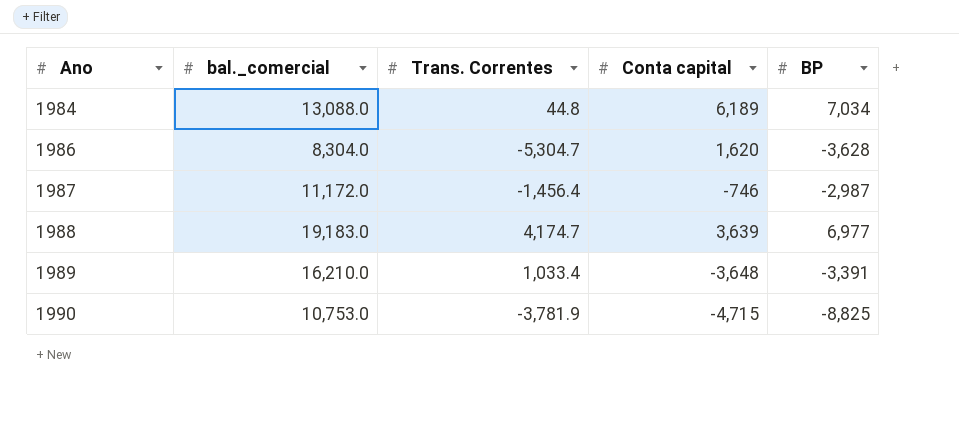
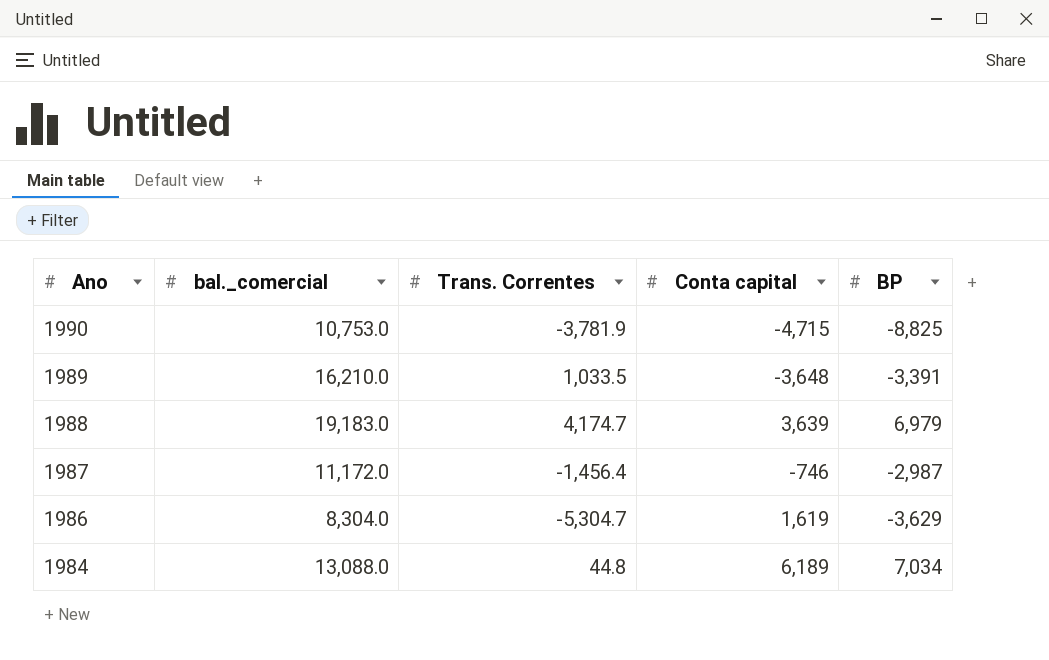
row order: Ano ascending -> Ano descending
1989 | Trans. Correntes: 1,033.4 -> 1,033.5
1988 | BP: 6,977 -> 6,979
1986 | Conta capital: 1,620 -> 1,619
1986 | BP: -3,628 -> -3,629

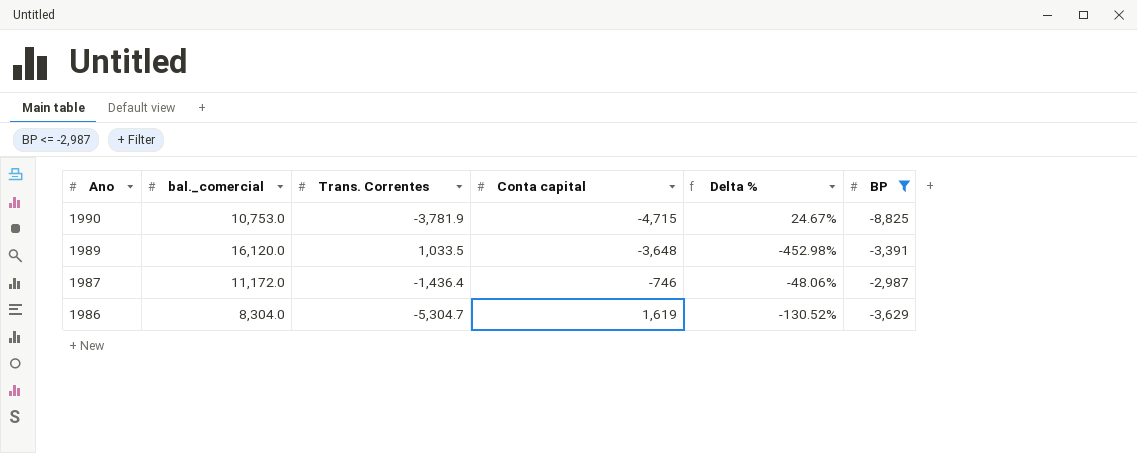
filter: none -> BP <= -2,987
column Delta % | formula: none -> ([Conta capital] - [Trans. Correntes]) / [Trans. Correntes]
1989 | bal._comercial: 16,210.0 -> 16,120.0
1987 | Trans. Correntes: -1,456.4 -> -1,436.4

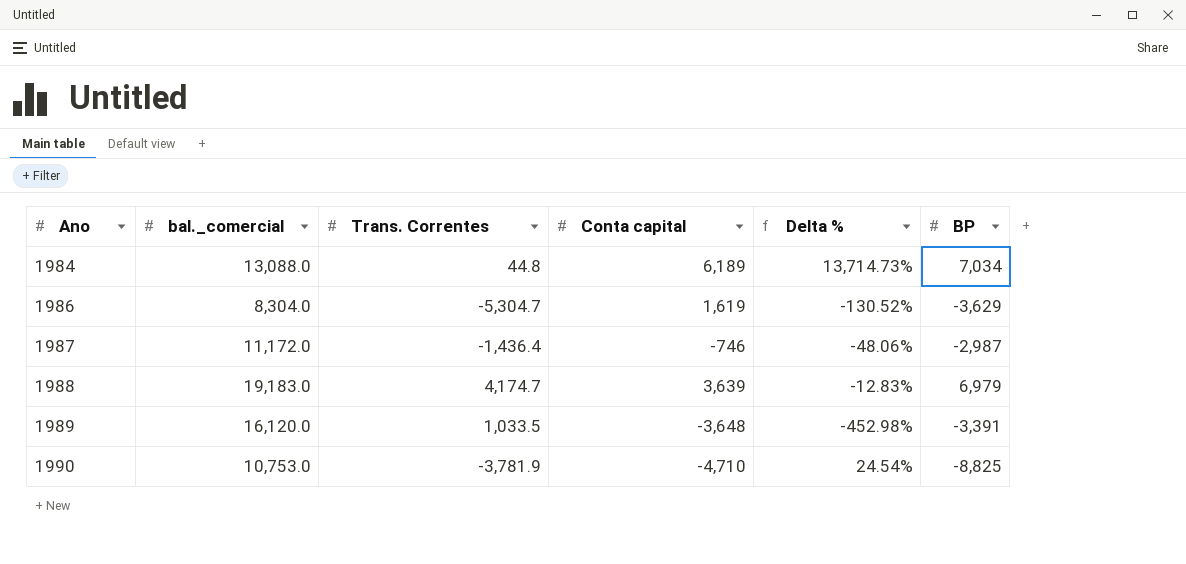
filter: BP <= -2,987 -> none
row order: Ano descending -> Ano ascending
1990 | Conta capital: -4,715 -> -4,710
1990 | Delta %: 24.67% -> 24.54%

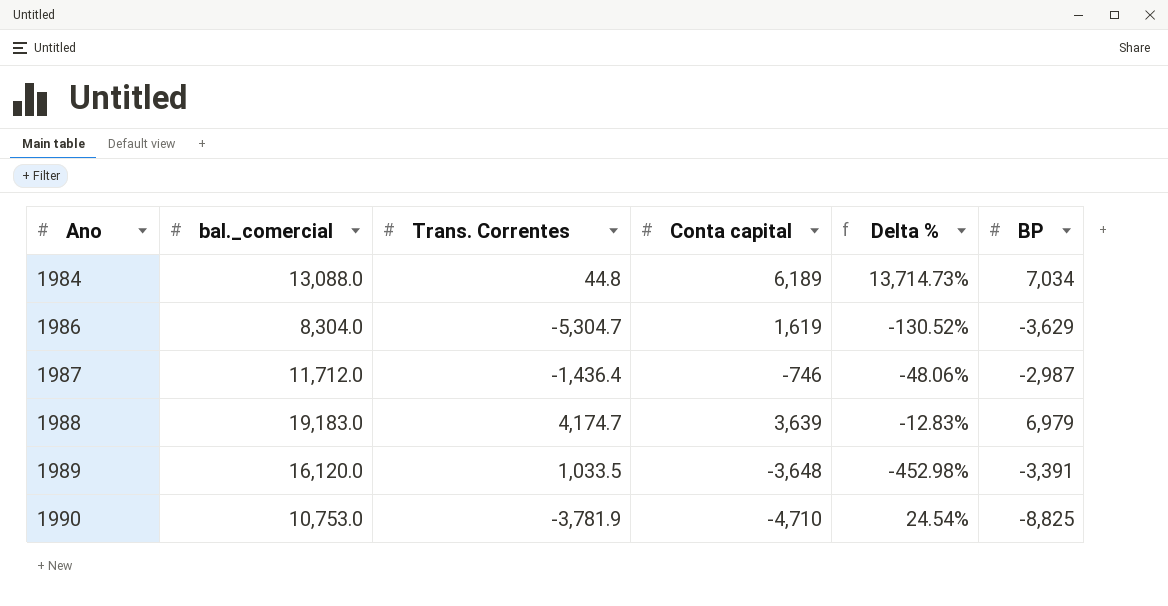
1987 | bal._comercial: 11,172.0 -> 11,712.0

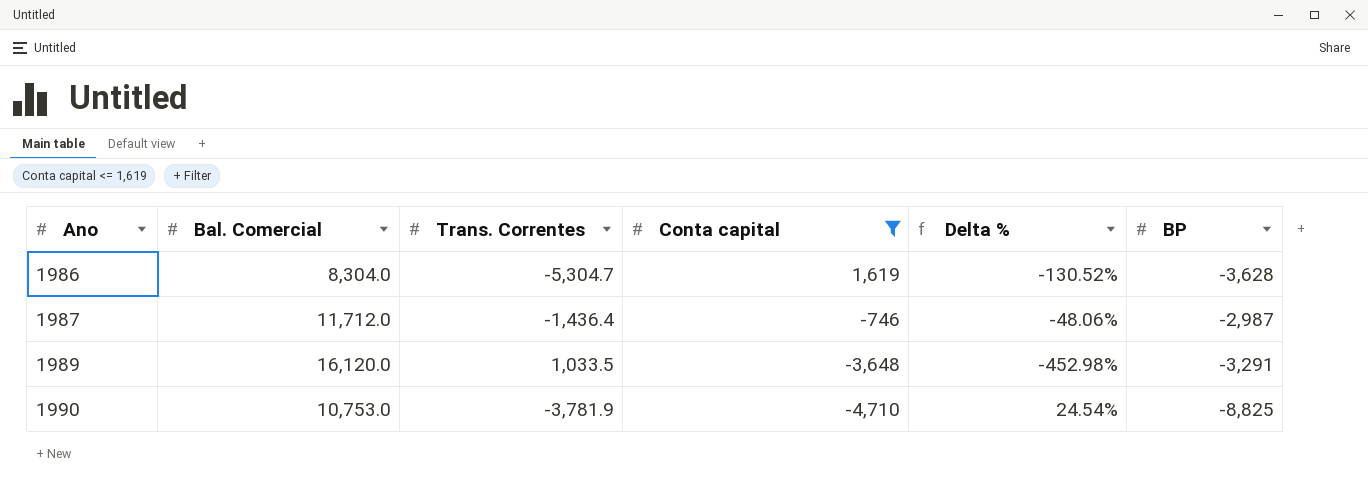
filter: none -> Conta capital <= 1,619
column name: bal._comercial -> Bal. Comercial
1986 | BP: -3,629 -> -3,628
1989 | BP: -3,391 -> -3,291

